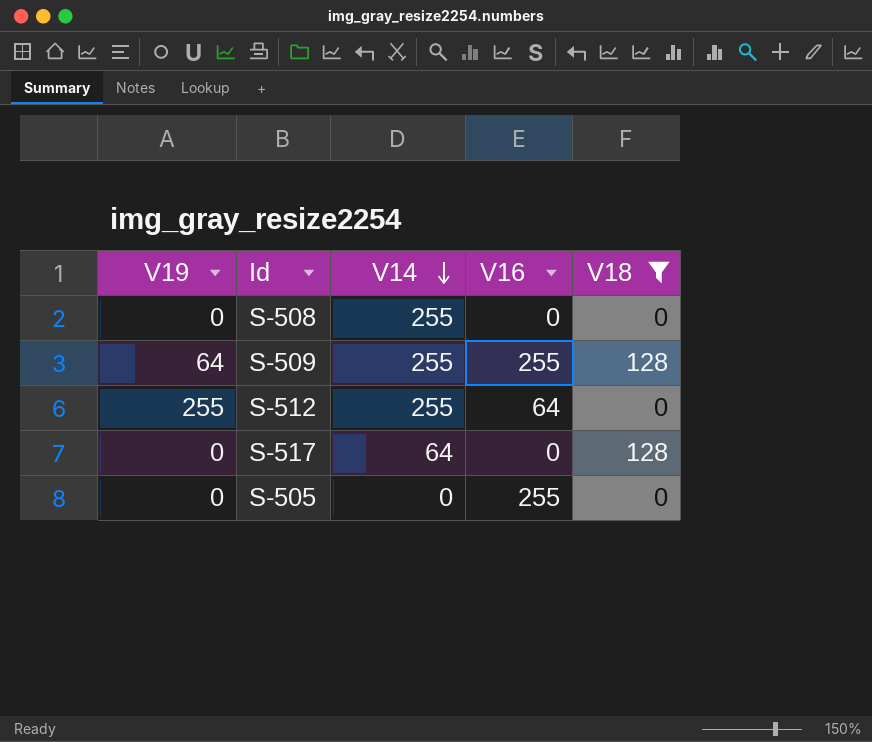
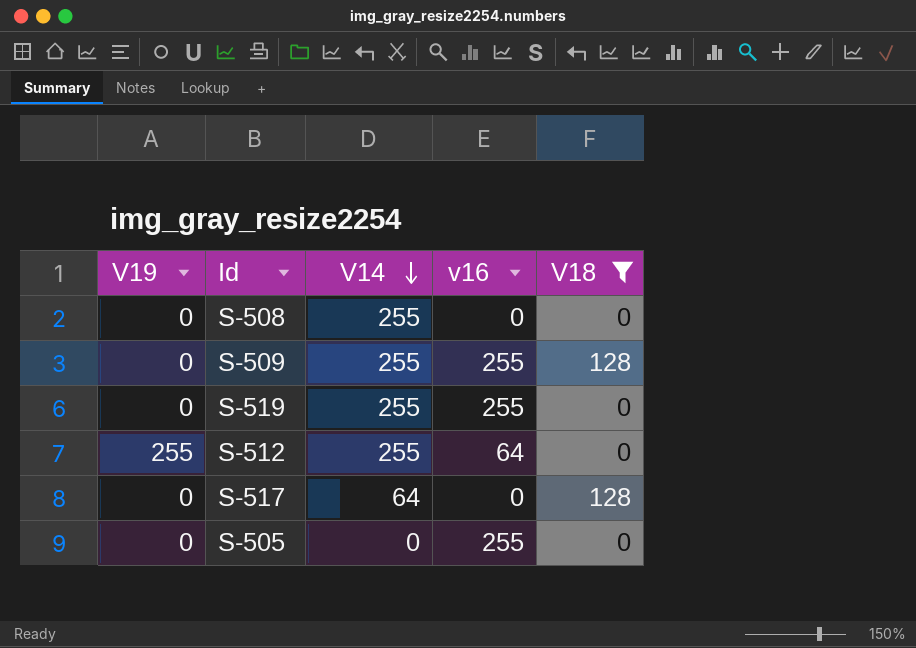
column name: V16 -> v16
S-509 | V19: 64 -> 0
row S-519: none -> 0 | 255 | 255 | 0

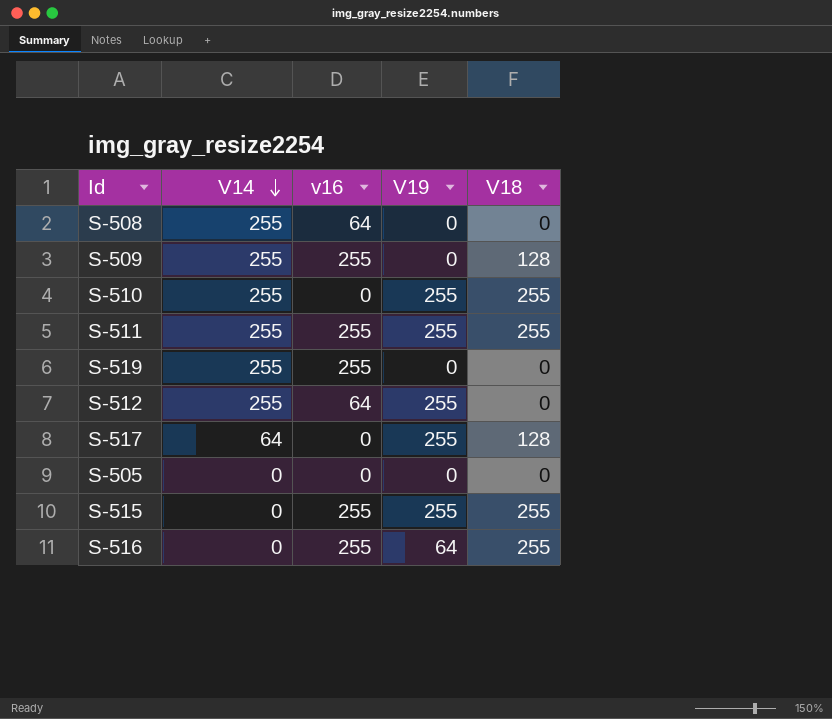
filter: V18 != 255 -> none
column V19 | position: 1 -> 4
S-508 | v16: 0 -> 64
S-517 | V19: 0 -> 255
S-505 | v16: 255 -> 0

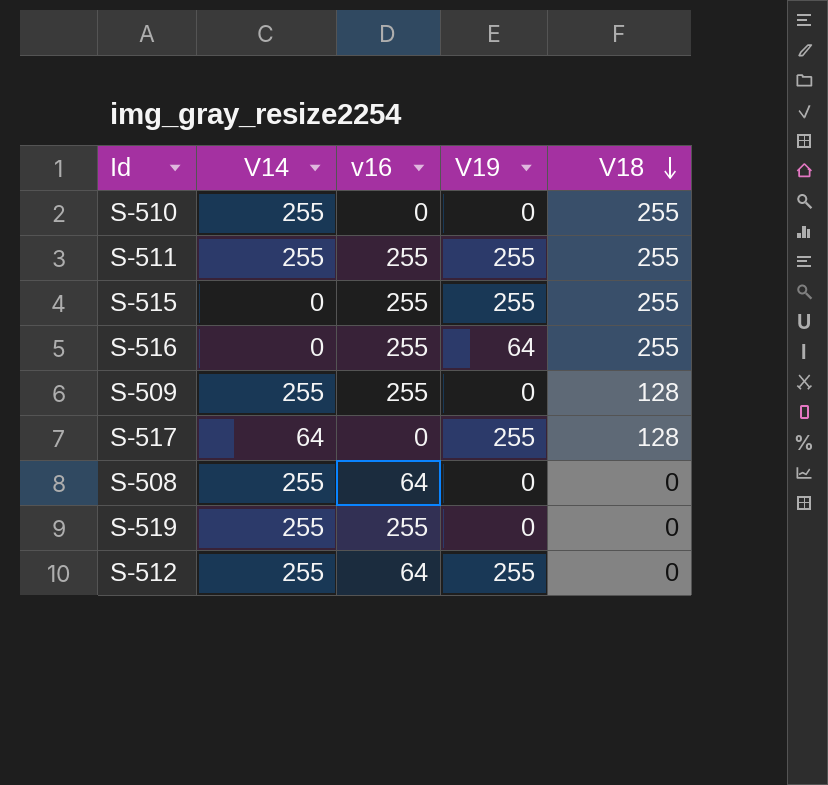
row order: V14 descending -> V18 descending
row S-505: 0 | 0 | 0 | 0 -> none
S-510 | V19: 255 -> 0

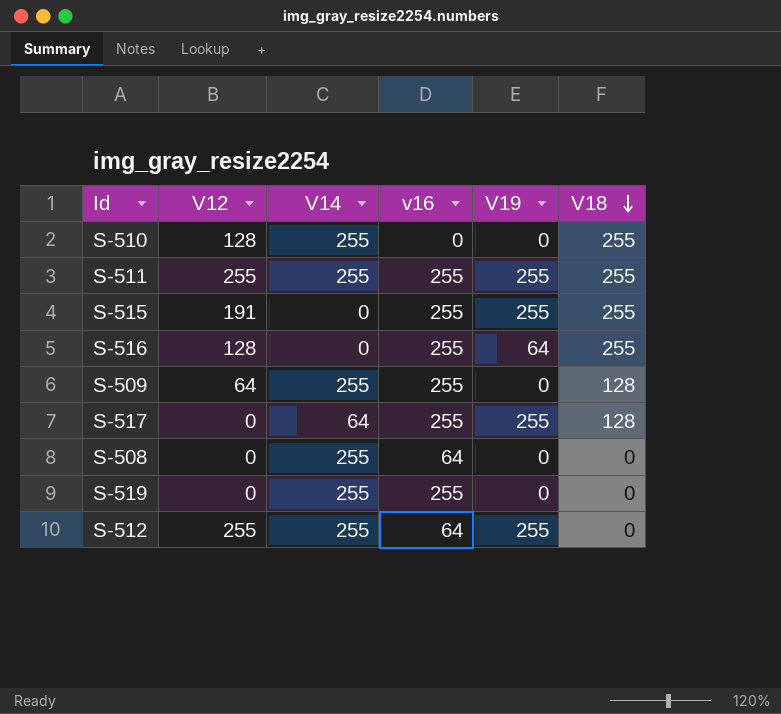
column V12 | position: none -> 2
S-517 | v16: 0 -> 255

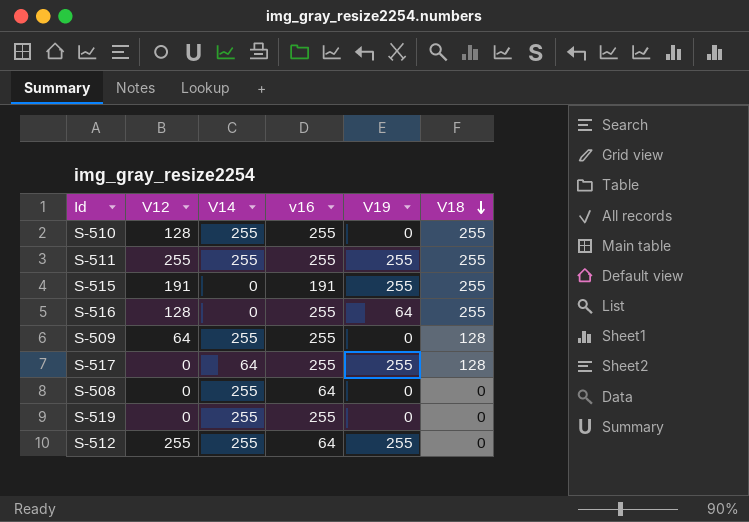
S-510 | v16: 0 -> 255
S-515 | v16: 255 -> 191

